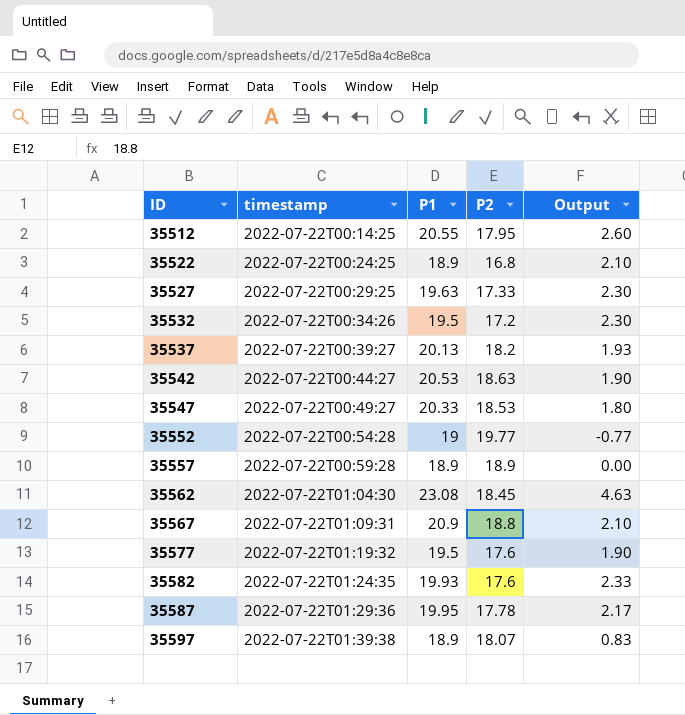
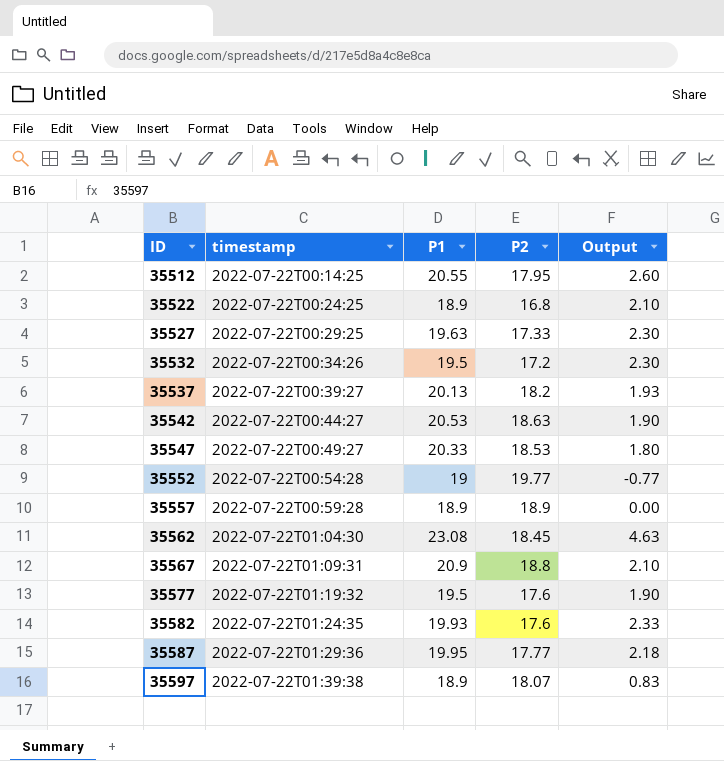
35587 | P2: 17.78 -> 17.77
35587 | Output: 2.17 -> 2.18

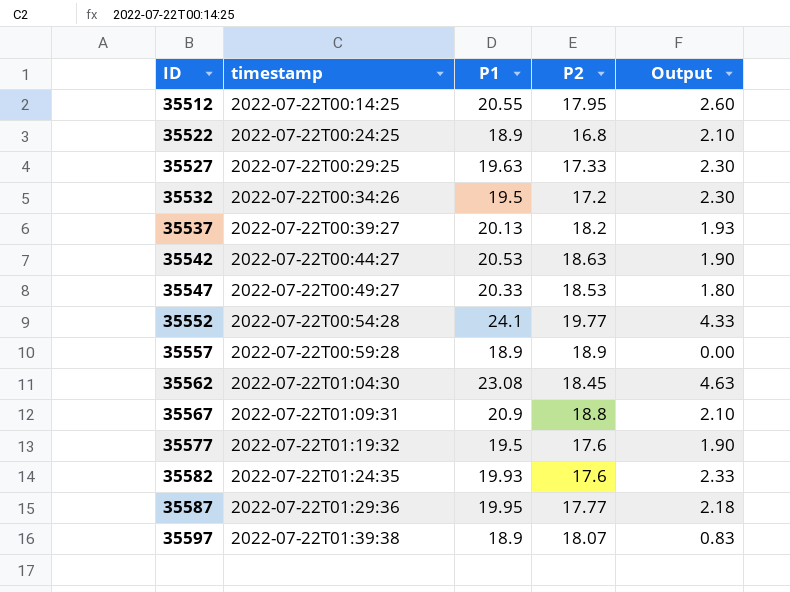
35552 | P1: 19 -> 24.1
35552 | Output: -0.77 -> 4.33

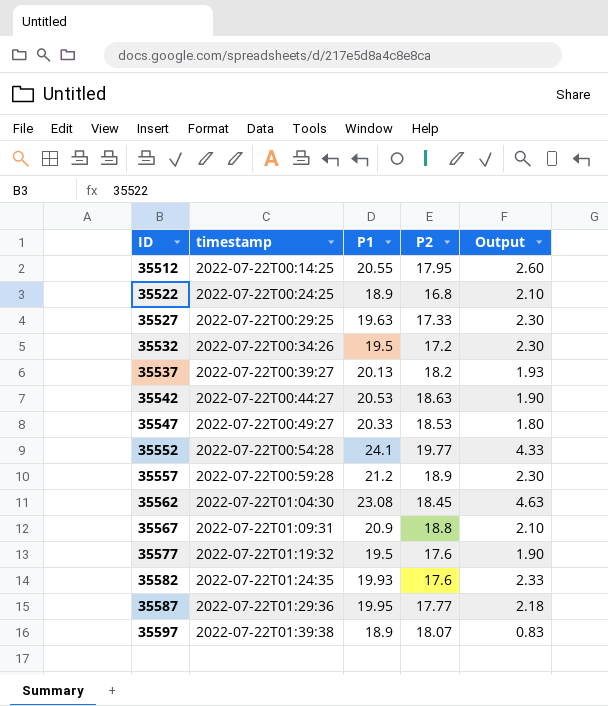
35557 | P1: 18.9 -> 21.2
35557 | Output: 0.00 -> 2.30

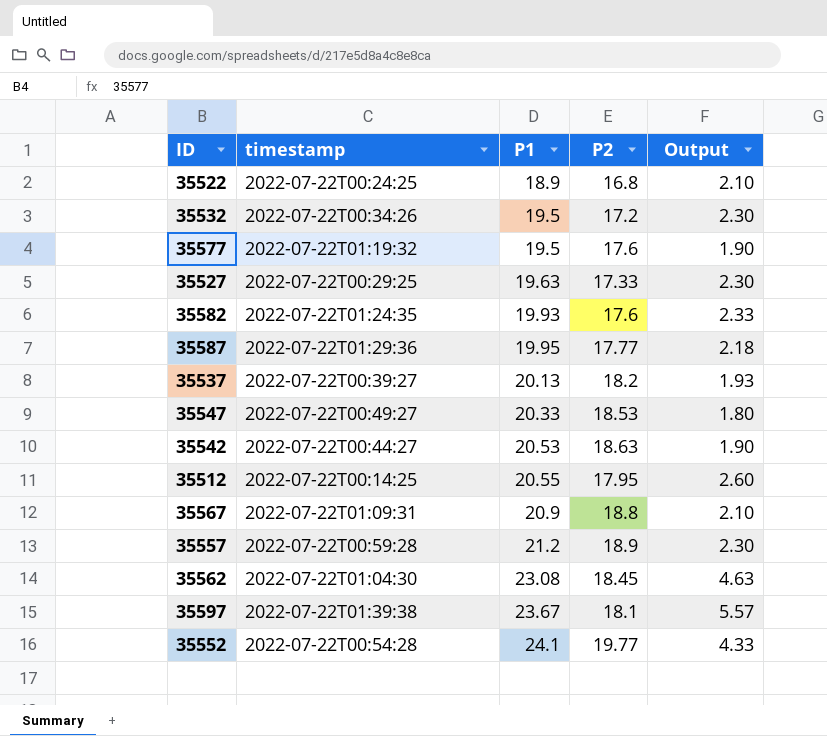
row order: ID ascending -> P1 ascending
35597 | P1: 18.9 -> 23.67
35597 | P2: 18.07 -> 18.1
35597 | Output: 0.83 -> 5.57

